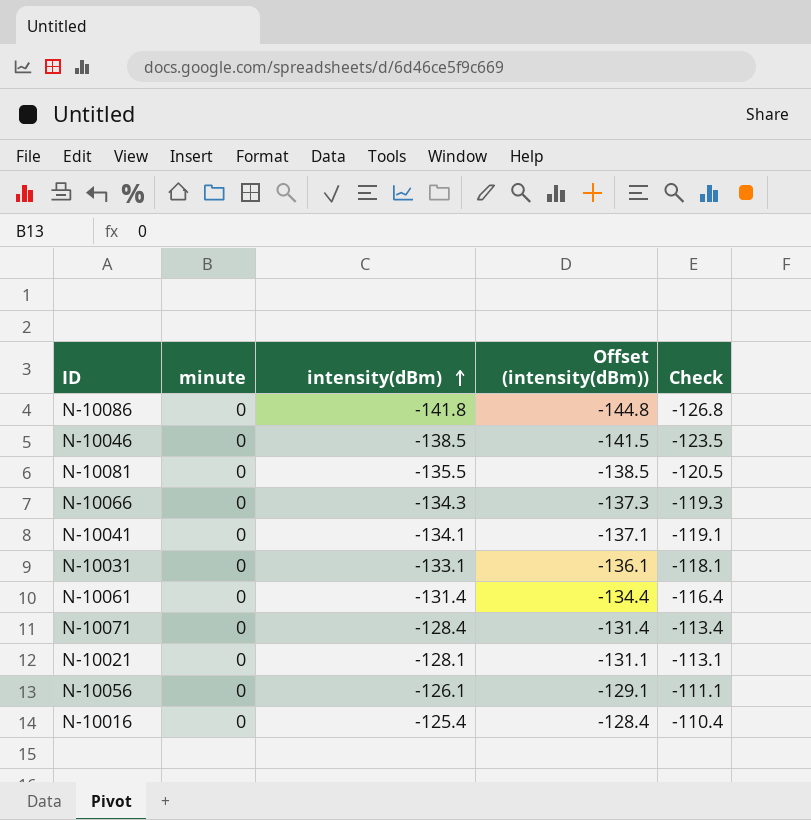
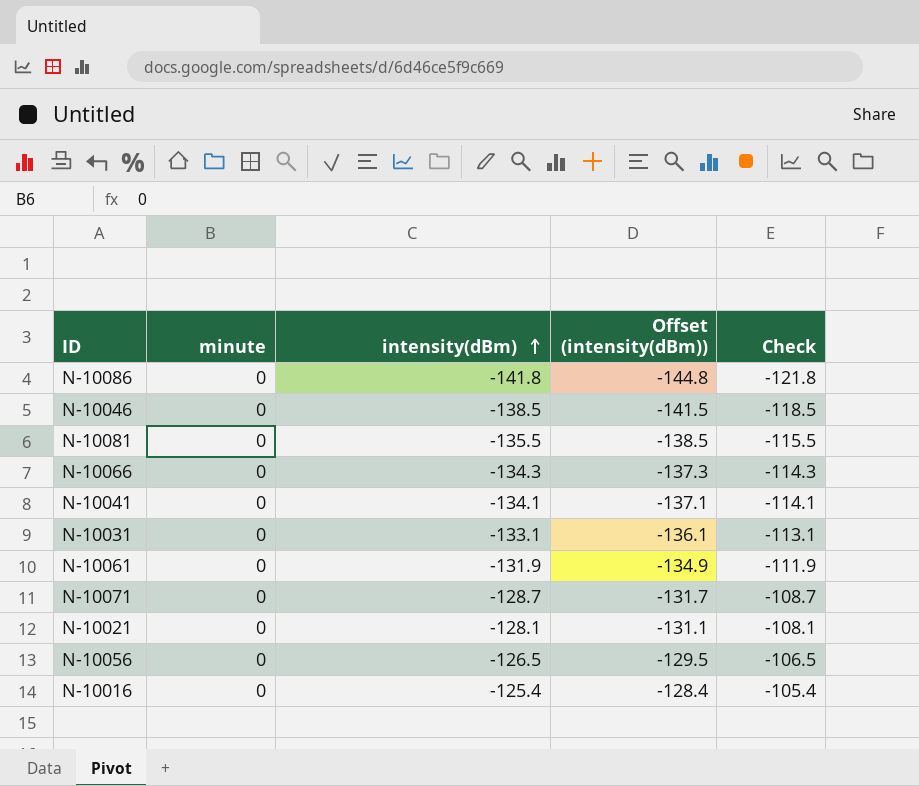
column Check | formula: [intensity(dBm)] + 15 -> [intensity(dBm)] + 20
N-10061 | intensity(dBm): -131.4 -> -131.9
N-10061 | Offset (intensity(dBm)): -134.4 -> -134.9
N-10071 | intensity(dBm): -128.4 -> -128.7
N-10071 | Offset (intensity(dBm)): -131.4 -> -131.7
N-10056 | intensity(dBm): -126.1 -> -126.5
N-10056 | Offset (intensity(dBm)): -129.1 -> -129.5

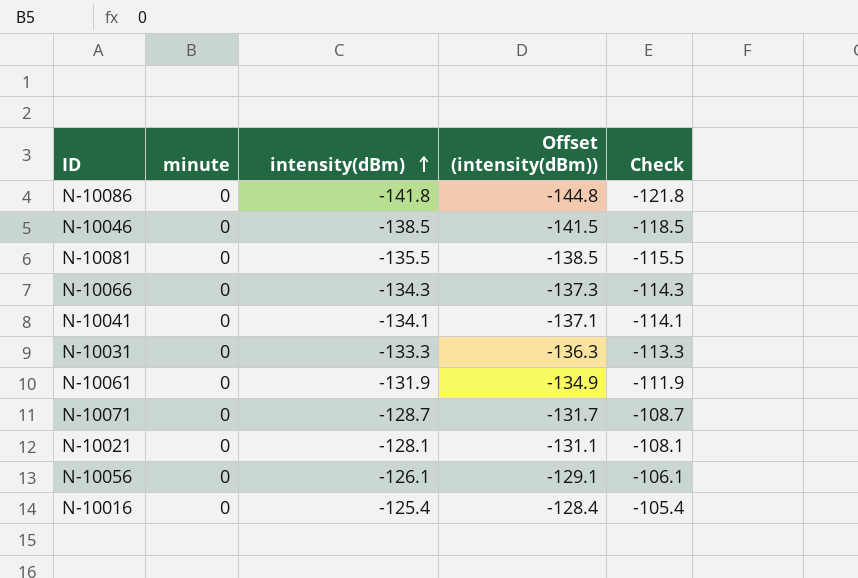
N-10031 | intensity(dBm): -133.1 -> -133.3
N-10031 | Offset (intensity(dBm)): -136.1 -> -136.3
N-10031 | Check: -113.1 -> -113.3
N-10056 | intensity(dBm): -126.5 -> -126.1
N-10056 | Offset (intensity(dBm)): -129.5 -> -129.1
N-10056 | Check: -106.5 -> -106.1

